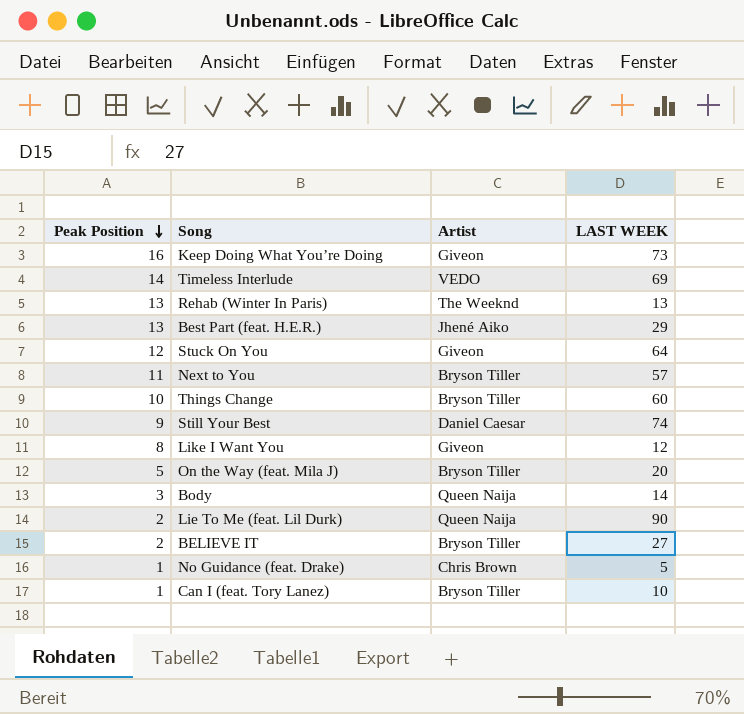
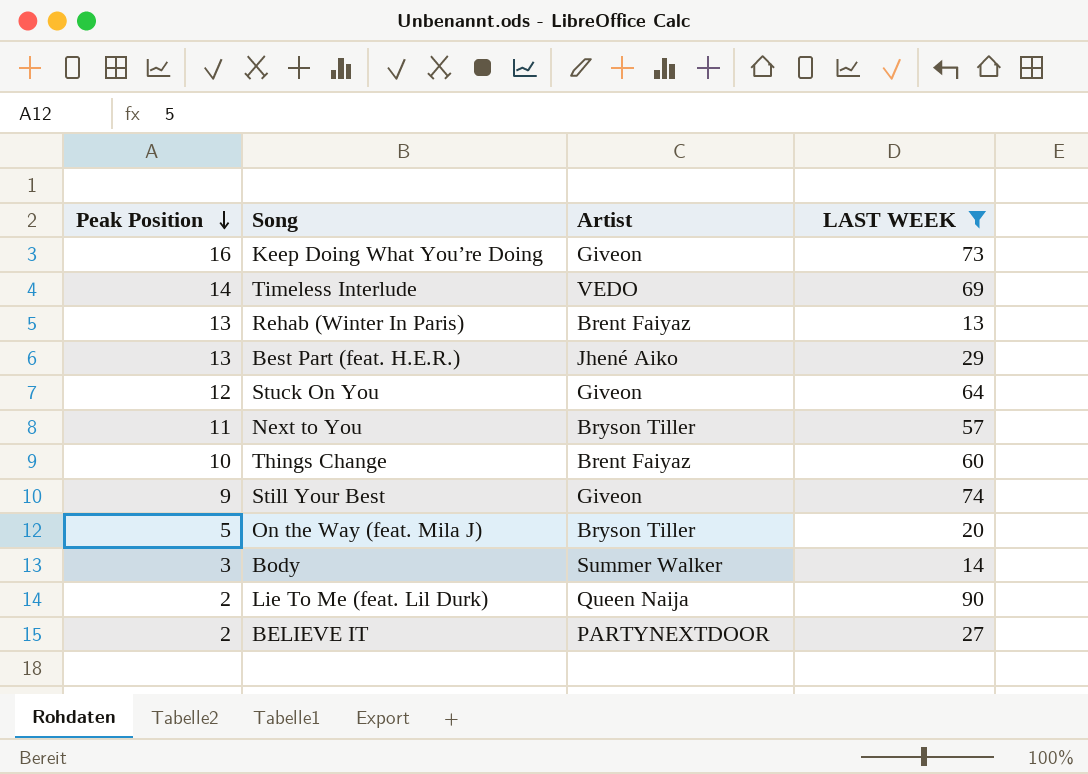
filter: none -> LAST WEEK >= 13
Rehab (Winter In Paris) | Artist: The Weeknd -> Brent Faiyaz
Things Change | Artist: Bryson Tiller -> Brent Faiyaz
Still Your Best | Artist: Daniel Caesar -> Giveon
Body | Artist: Queen Naija -> Summer Walker
BELIEVE IT | Artist: Bryson Tiller -> PARTYNEXTDOOR

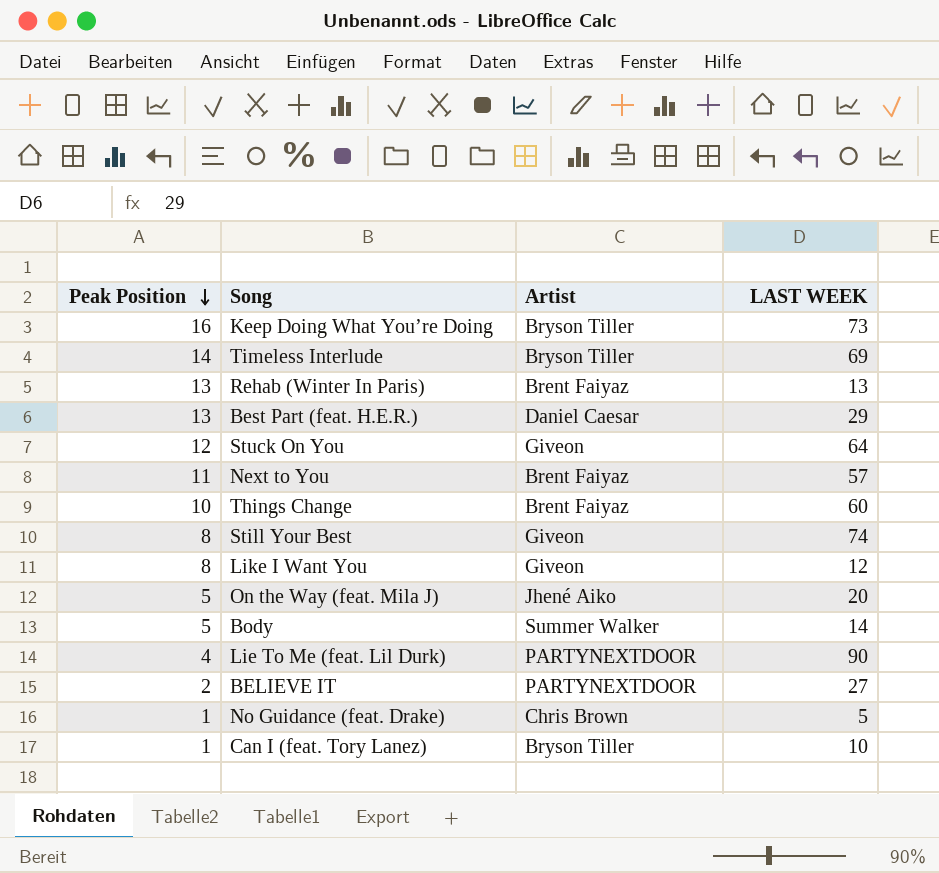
filter: LAST WEEK >= 13 -> none
Keep Doing What You’re Doing | Artist: Giveon -> Bryson Tiller
Timeless Interlude | Artist: VEDO -> Bryson Tiller
Best Part (feat. H.E.R.) | Artist: Jhené Aiko -> Daniel Caesar
Next to You | Artist: Bryson Tiller -> Brent Faiyaz
Still Your Best | Peak Position: 9 -> 8
On the Way (feat. Mila J) | Artist: Bryson Tiller -> Jhené Aiko
Body | Peak Position: 3 -> 5
Lie To Me (feat. Lil Durk) | Peak Position: 2 -> 4
Lie To Me (feat. Lil Durk) | Artist: Queen Naija -> PARTYNEXTDOOR

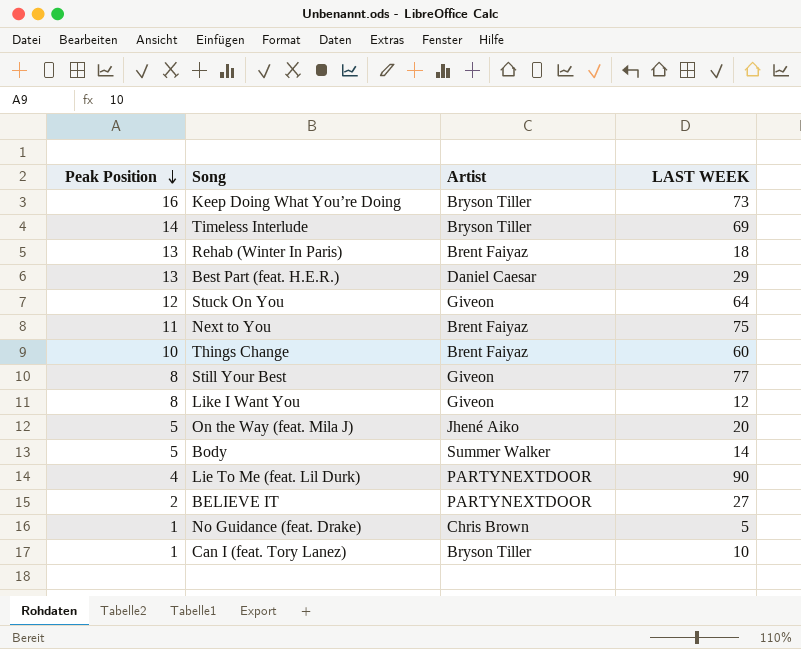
Rehab (Winter In Paris) | LAST WEEK: 13 -> 18
Next to You | LAST WEEK: 57 -> 75
Still Your Best | LAST WEEK: 74 -> 77

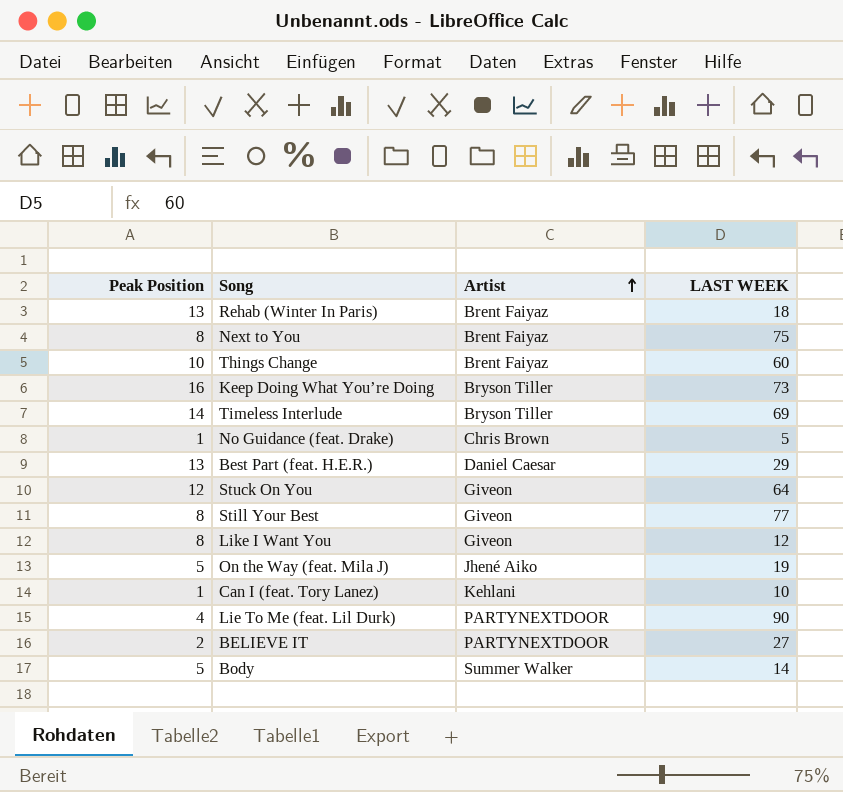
row order: Peak Position descending -> Artist ascending
Next to You | Peak Position: 11 -> 8
On the Way (feat. Mila J) | LAST WEEK: 20 -> 19
Can I (feat. Tory Lanez) | Artist: Bryson Tiller -> Kehlani

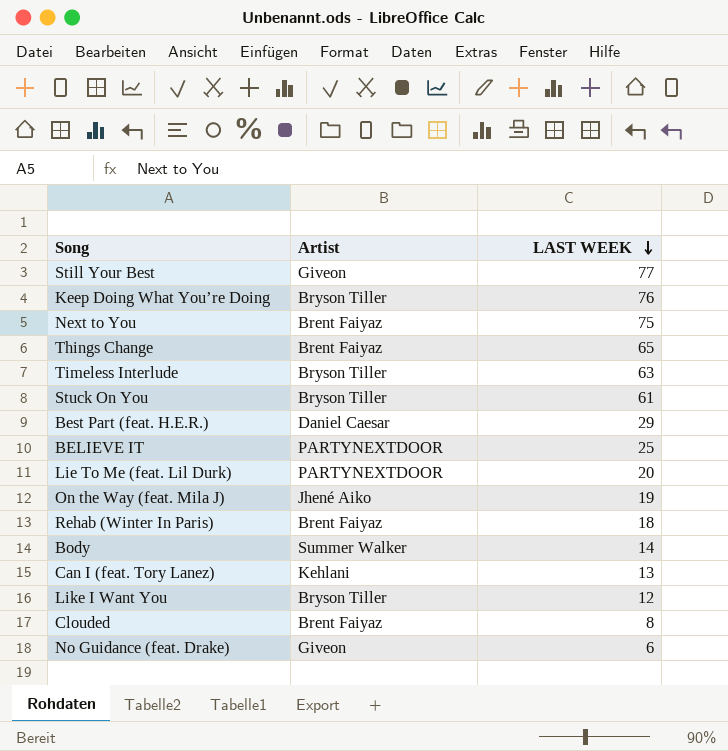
row order: Artist ascending -> LAST WEEK descending
column Peak Position | position: 1 -> none
Keep Doing What You’re Doing | LAST WEEK: 73 -> 76
Things Change | LAST WEEK: 60 -> 65
Timeless Interlude | LAST WEEK: 69 -> 63
Stuck On You | Artist: Giveon -> Bryson Tiller
Stuck On You | LAST WEEK: 64 -> 61
BELIEVE IT | LAST WEEK: 27 -> 25
Lie To Me (feat. Lil Durk) | LAST WEEK: 90 -> 20
Can I (feat. Tory Lanez) | LAST WEEK: 10 -> 13
Like I Want You | Artist: Giveon -> Bryson Tiller
row Clouded: none -> Brent Faiyaz | 8
No Guidance (feat. Drake) | Artist: Chris Brown -> Giveon
No Guidance (feat. Drake) | LAST WEEK: 5 -> 6

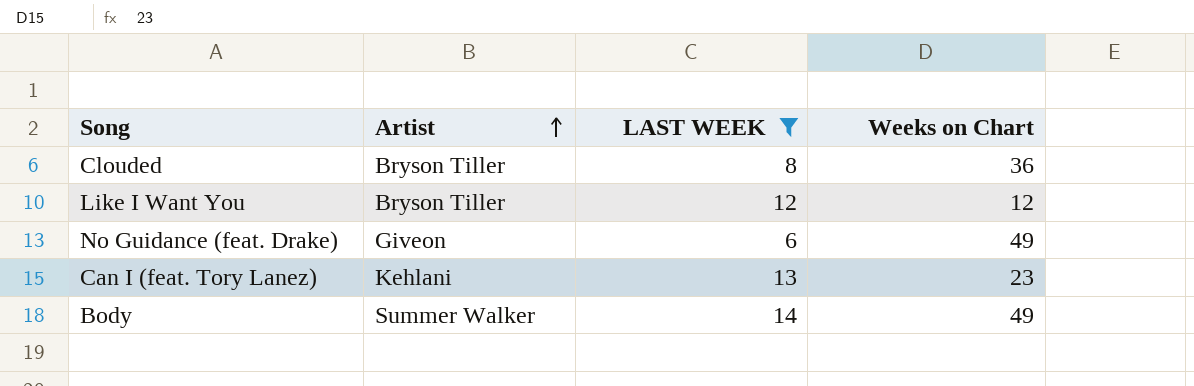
filter: none -> LAST WEEK <= 14
row order: LAST WEEK descending -> Artist ascending
column Weeks on Chart | position: none -> 4
Clouded | Artist: Brent Faiyaz -> Bryson Tiller

